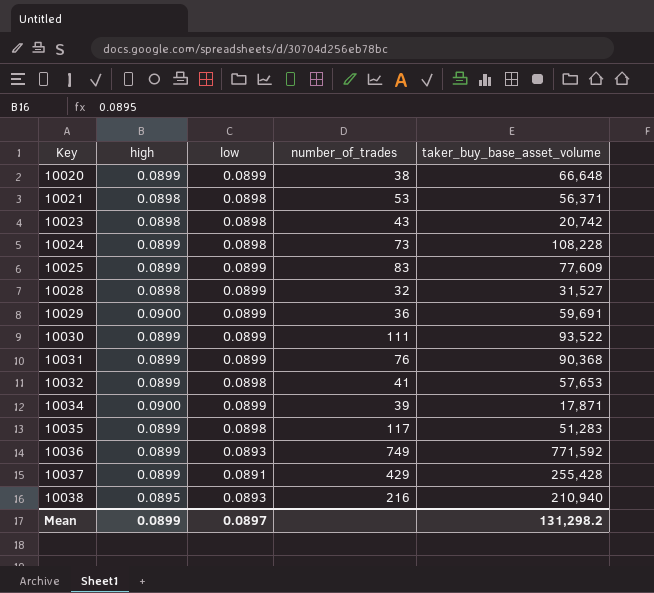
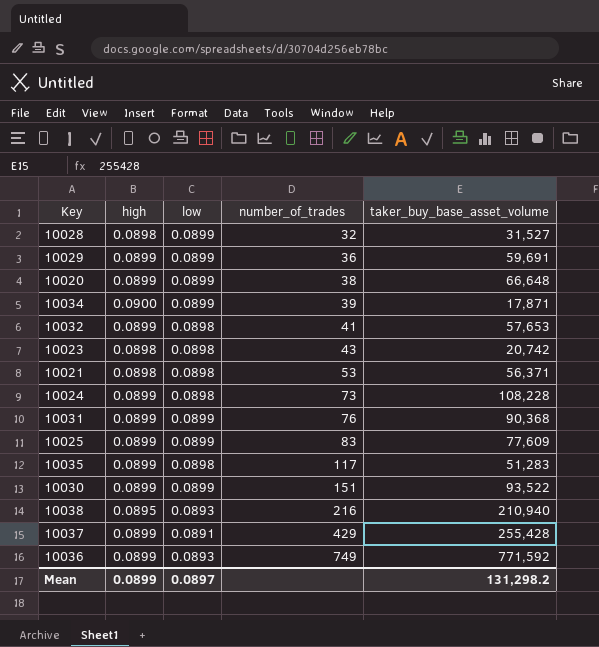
row order: Key ascending -> number_of_trades ascending
10029 | high: 0.0900 -> 0.0899
10030 | number_of_trades: 111 -> 151

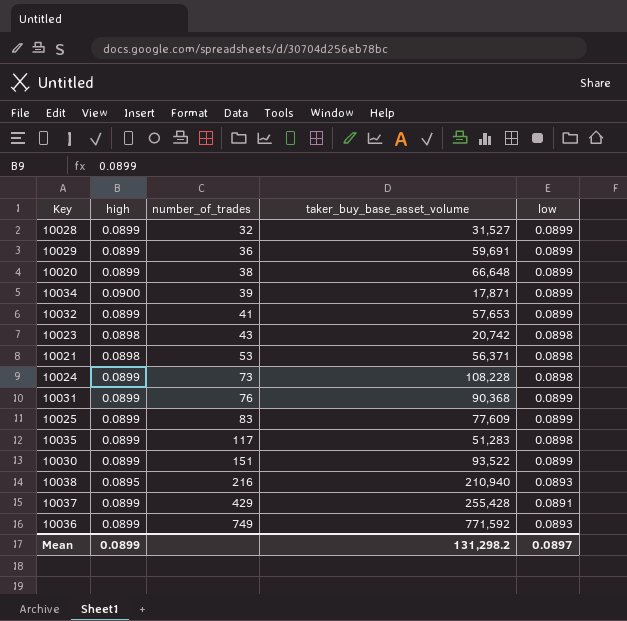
column low | position: 3 -> 5
10028 | high: 0.0898 -> 0.0899
10032 | low: 0.0898 -> 0.0899

